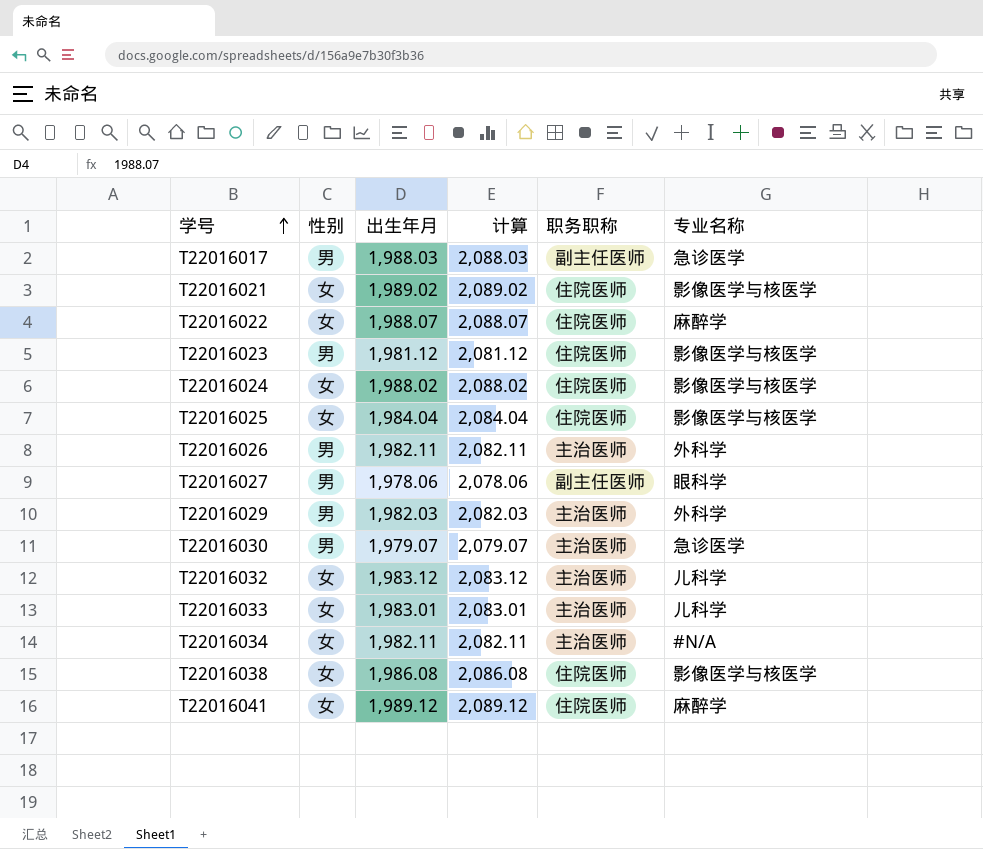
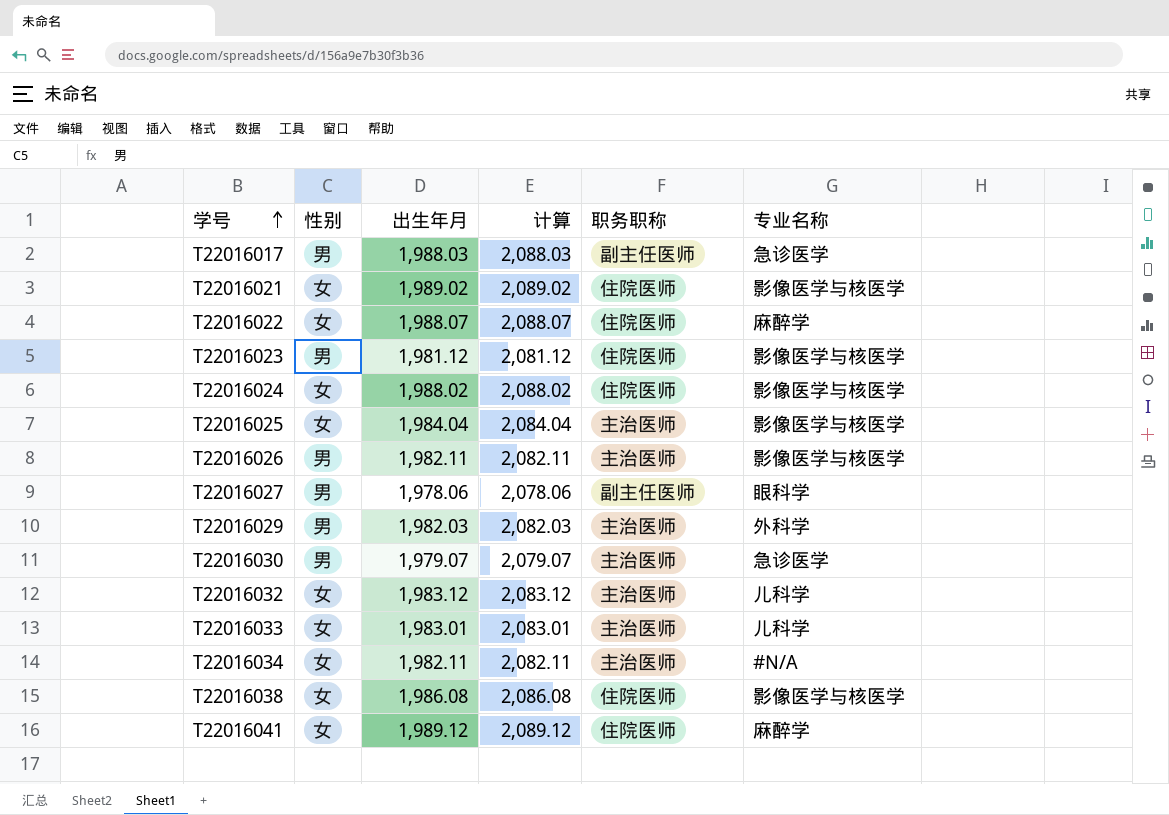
T22016025 | 职务职称: 住院医师 -> 主治医师
T22016026 | 专业名称: 外科学 -> 影像医学与核医学

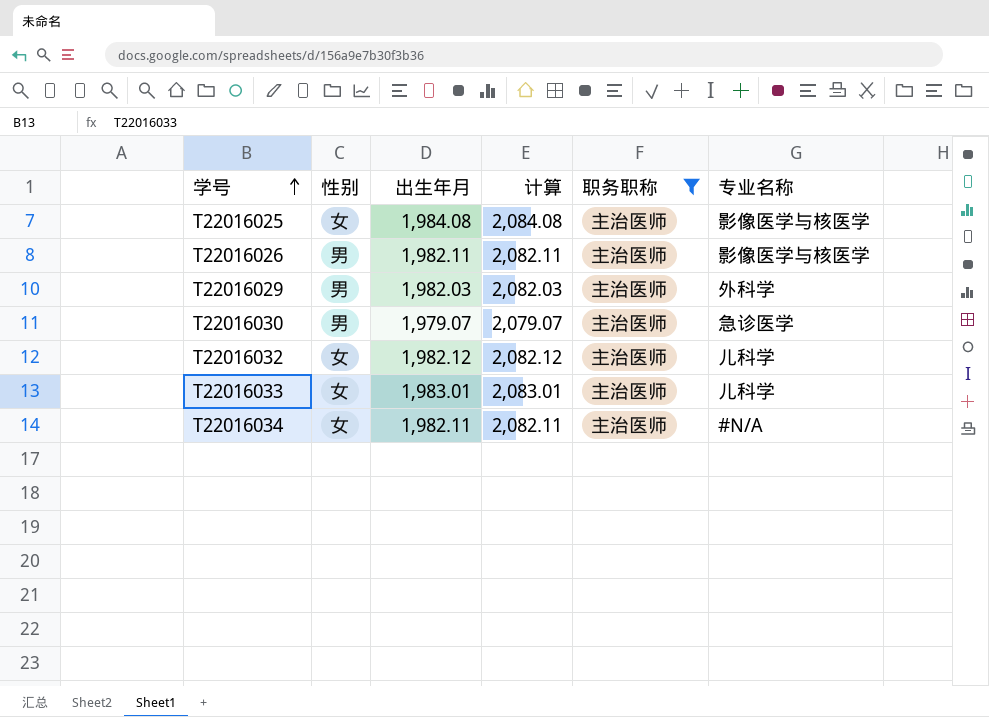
filter: none -> 职务职称 = 主治医师
T22016025 | 出生年月: 1,984.04 -> 1,984.08
T22016025 | 计算: 2,084.04 -> 2,084.08
T22016032 | 出生年月: 1,983.12 -> 1,982.12
T22016032 | 计算: 2,083.12 -> 2,082.12

